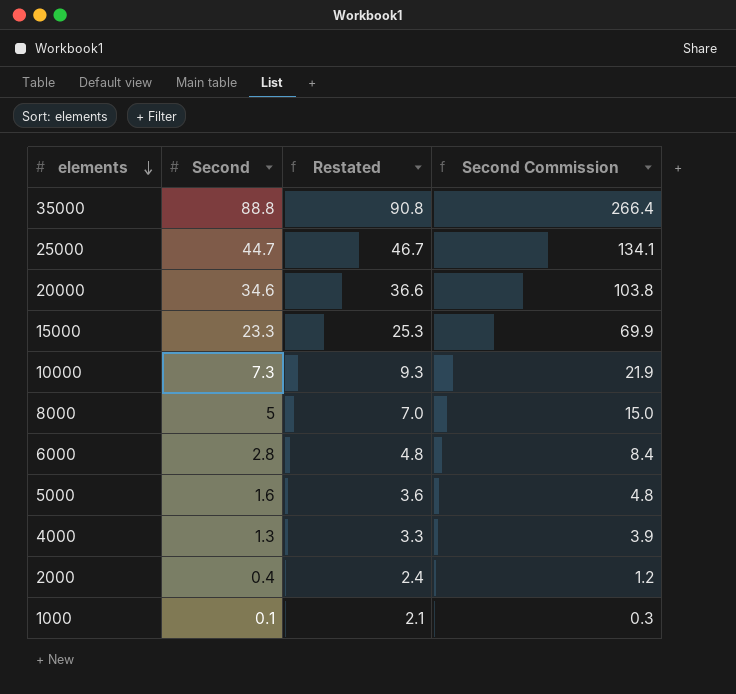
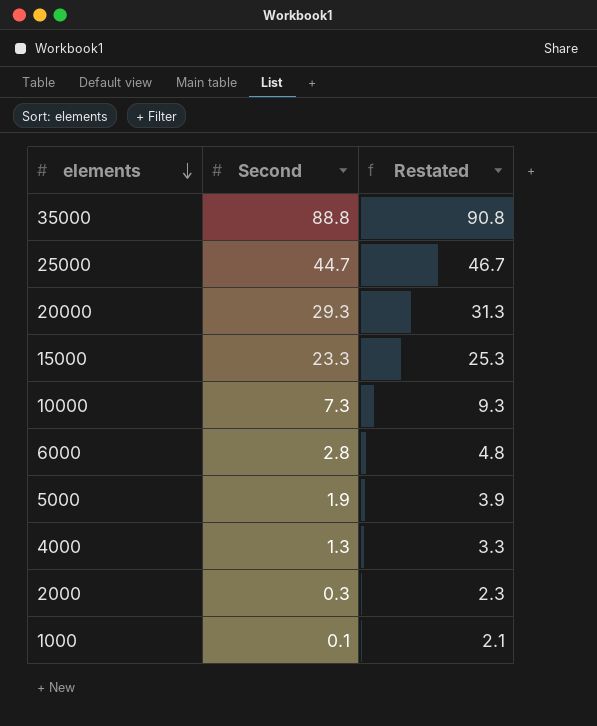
column Second Commission | formula: [Second] * 3 -> none
row 8000: 5 | 7.0 | 15.0 -> none
20000 | Second: 34.6 -> 29.3
20000 | Restated: 36.6 -> 31.3
5000 | Second: 1.6 -> 1.9
5000 | Restated: 3.6 -> 3.9
2000 | Second: 0.4 -> 0.3
2000 | Restated: 2.4 -> 2.3

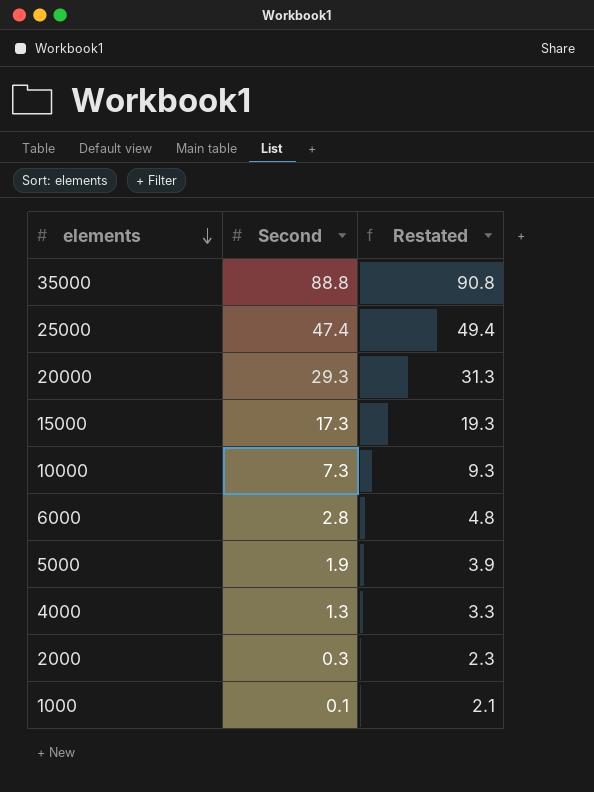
25000 | Second: 44.7 -> 47.4
25000 | Restated: 46.7 -> 49.4
15000 | Second: 23.3 -> 17.3
15000 | Restated: 25.3 -> 19.3

